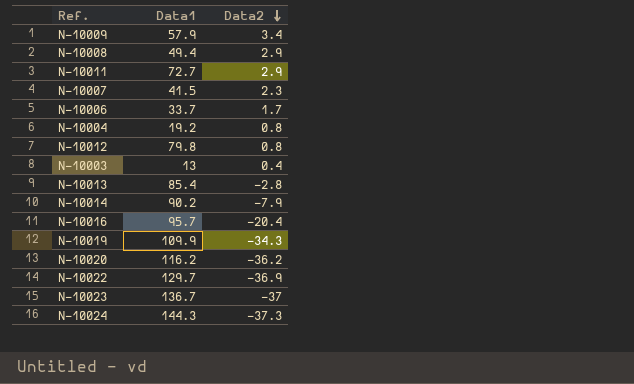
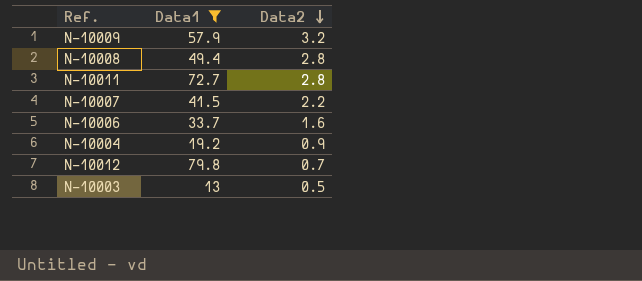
filter: none -> Data1 <= 79.8
N-10009 | Data2: 3.4 -> 3.2
N-10008 | Data2: 2.9 -> 2.8
N-10011 | Data2: 2.9 -> 2.8
N-10007 | Data2: 2.3 -> 2.2
N-10006 | Data2: 1.7 -> 1.6
N-10004 | Data2: 0.8 -> 0.9
N-10012 | Data2: 0.8 -> 0.7
N-10003 | Data2: 0.4 -> 0.5

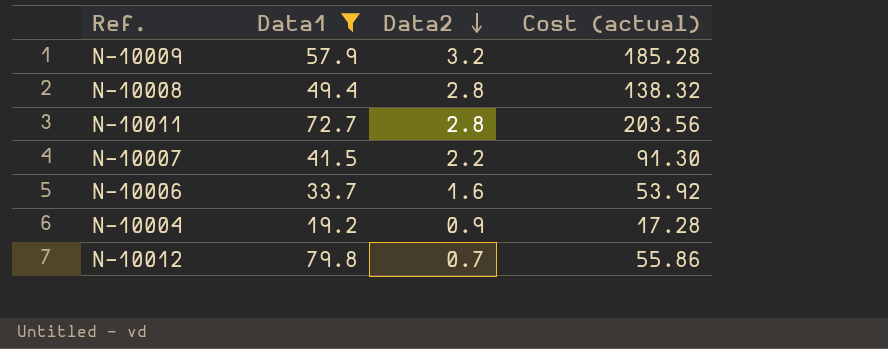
column Cost (actual) | formula: none -> [Data1] * [Data2]
row N-10003: 13 | 0.5 -> none

